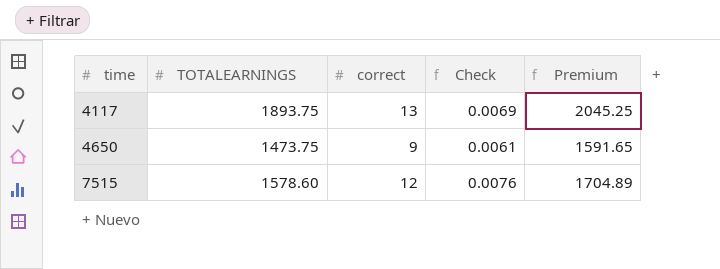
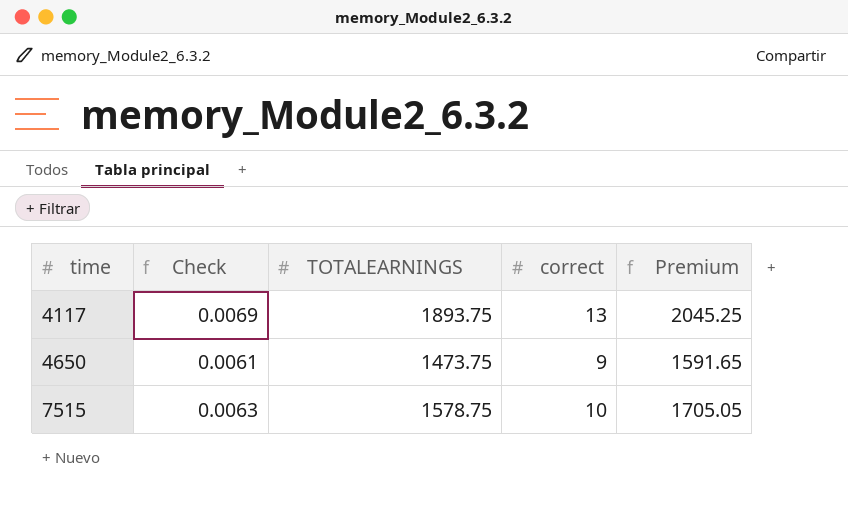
column Check | position: 4 -> 2
7515 | Check: 0.0076 -> 0.0063
7515 | TOTALEARNINGS: 1578.60 -> 1578.75
7515 | correct: 12 -> 10
7515 | Premium: 1704.89 -> 1705.05

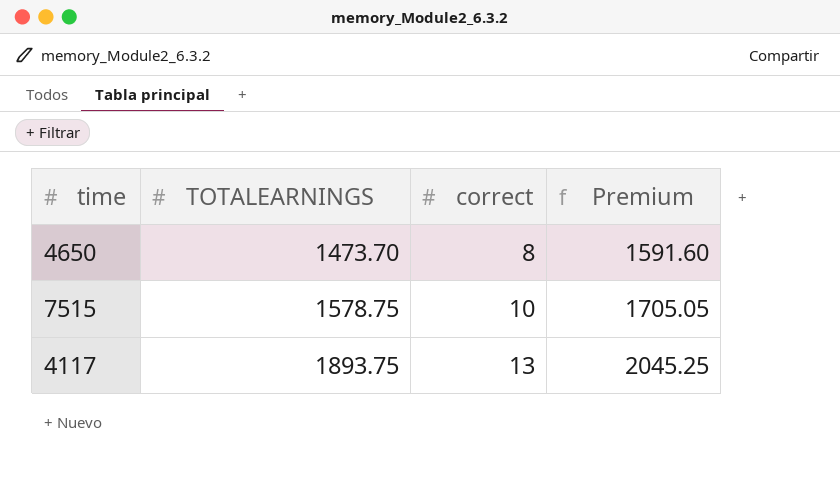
row order: time ascending -> TOTALEARNINGS ascending
column Check | formula: [correct] / [TOTALEARNINGS] -> none
4650 | TOTALEARNINGS: 1473.75 -> 1473.70
4650 | correct: 9 -> 8
4650 | Premium: 1591.65 -> 1591.60

